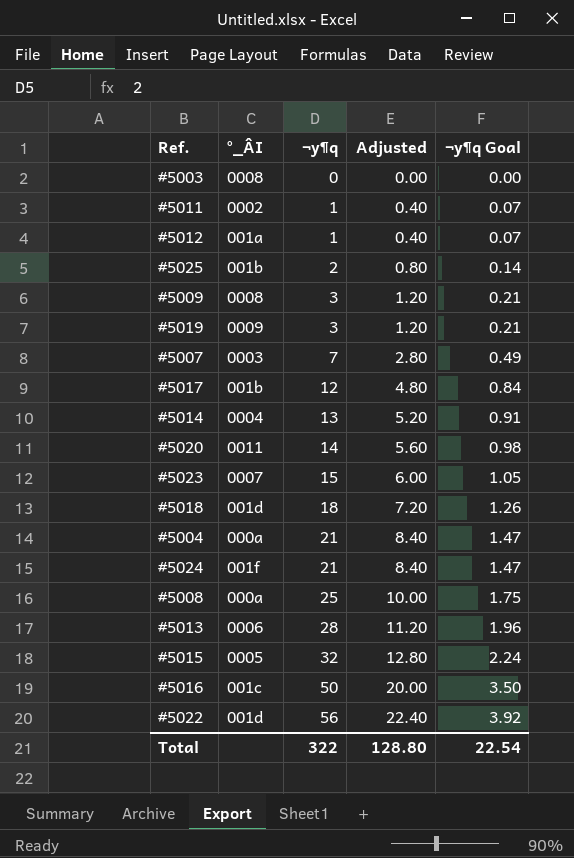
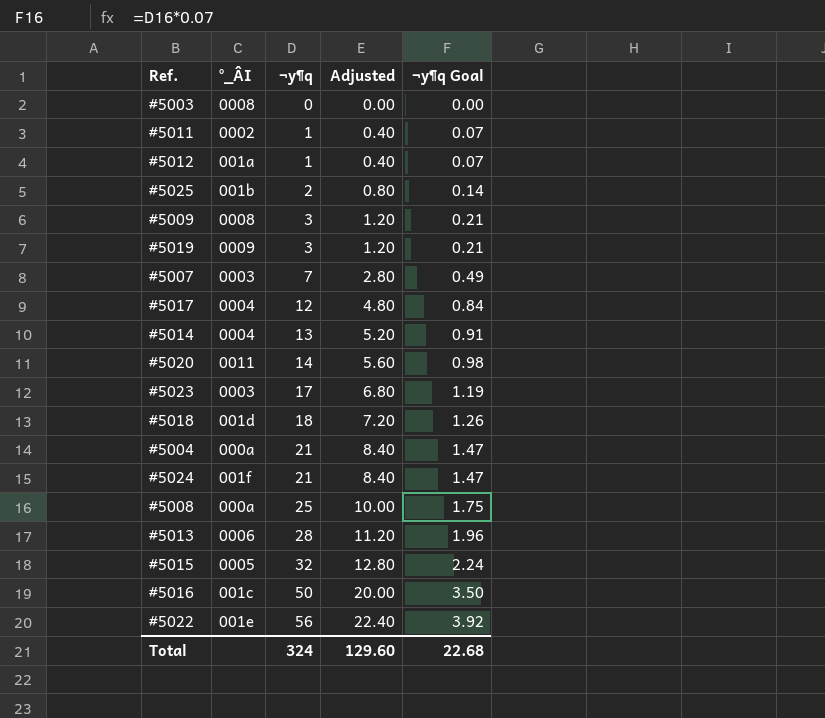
#5017 | °_ÂI: 001b -> 0004
#5023 | °_ÂI: 0007 -> 0003
#5023 | ¬y¶q: 15 -> 17
#5023 | Adjusted: 6.00 -> 6.80
#5023 | ¬y¶q Goal: 1.05 -> 1.19
#5022 | °_ÂI: 001d -> 001e
Total | ¬y¶q: 322 -> 324
Total | Adjusted: 128.80 -> 129.60
Total | ¬y¶q Goal: 22.54 -> 22.68

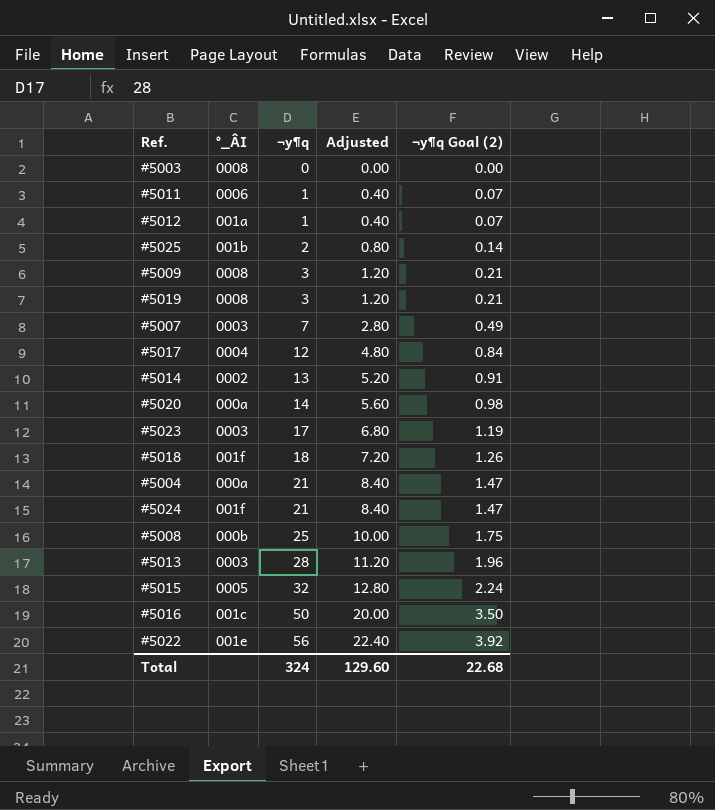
column name: ¬y¶q Goal -> ¬y¶q Goal (2)
#5011 | °_ÂI: 0002 -> 0006
#5019 | °_ÂI: 0009 -> 0008
#5014 | °_ÂI: 0004 -> 0002
#5020 | °_ÂI: 0011 -> 000a
#5018 | °_ÂI: 001d -> 001f
#5008 | °_ÂI: 000a -> 000b
#5013 | °_ÂI: 0006 -> 0003

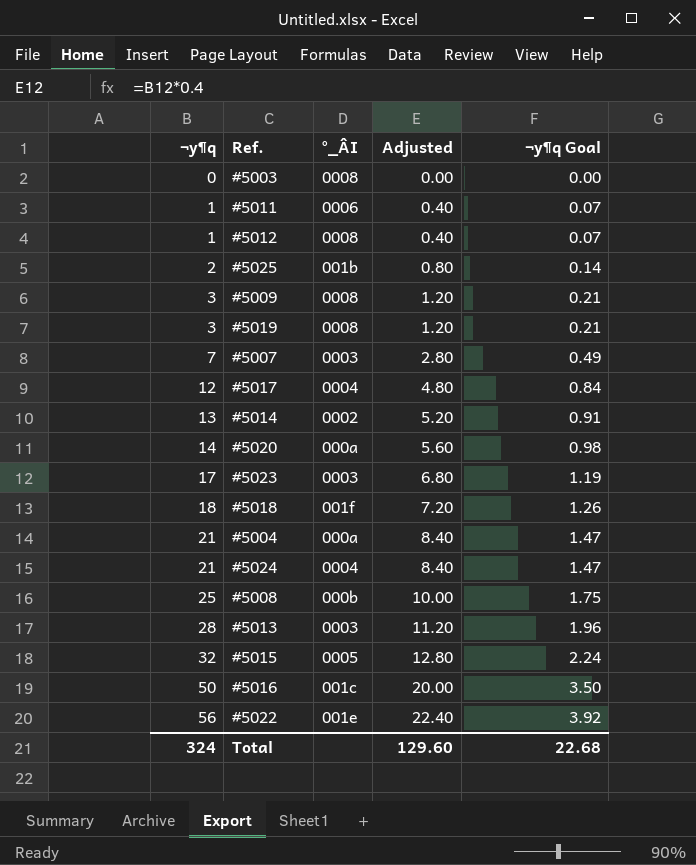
column ¬y¶q | position: 3 -> 1
column name: ¬y¶q Goal (2) -> ¬y¶q Goal
#5012 | °_ÂI: 001a -> 0008
#5024 | °_ÂI: 001f -> 0004

